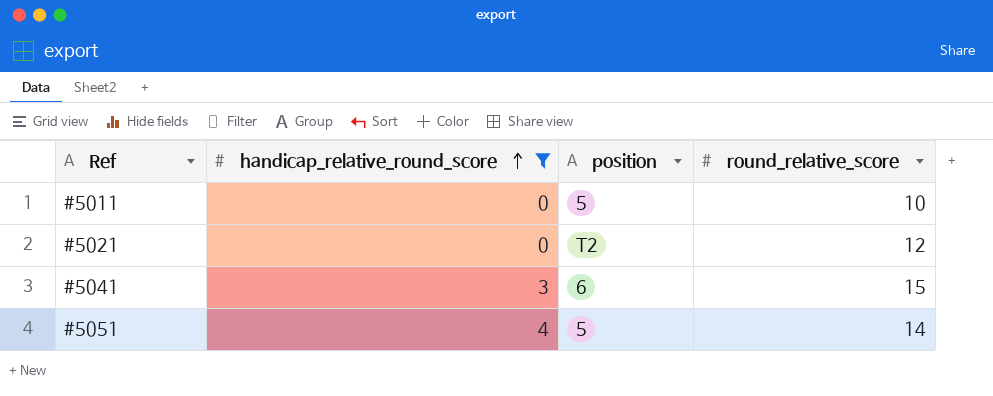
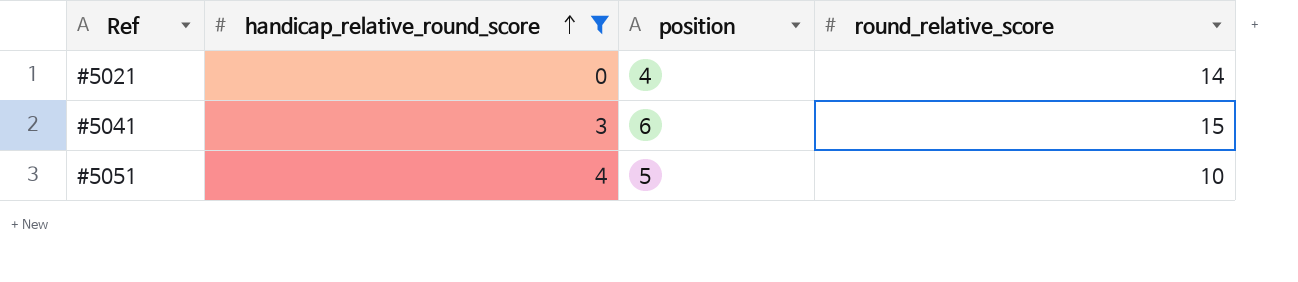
row #5011: 0 | 5 | 10 -> none
#5021 | position: T2 -> 4
#5021 | round_relative_score: 12 -> 14
#5051 | round_relative_score: 14 -> 10

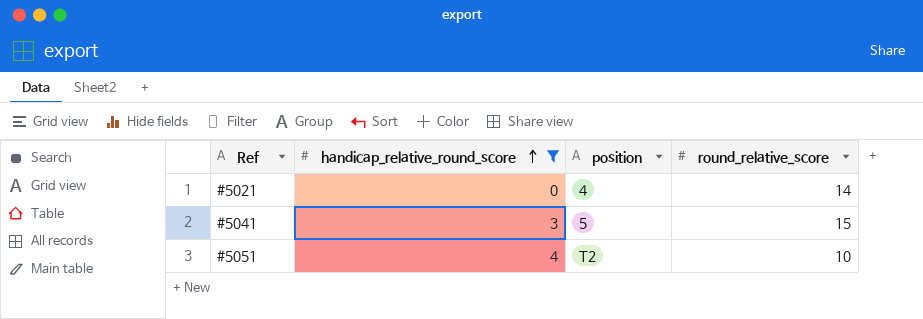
#5041 | position: 6 -> 5
#5051 | position: 5 -> T2

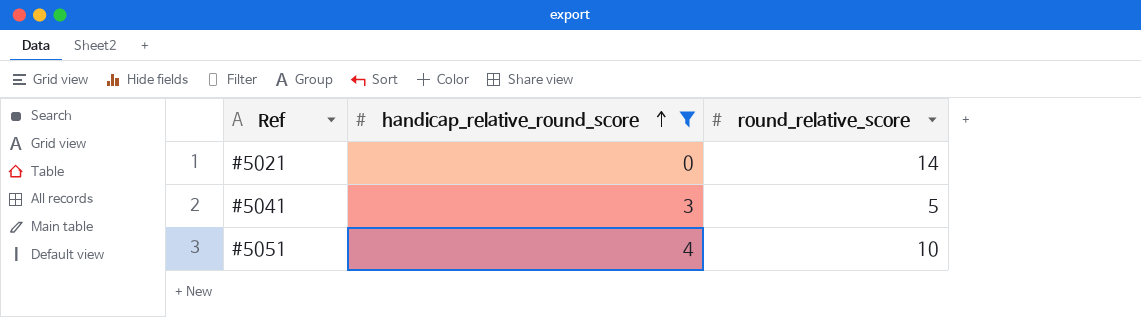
column position | position: 3 -> none
#5041 | round_relative_score: 15 -> 5

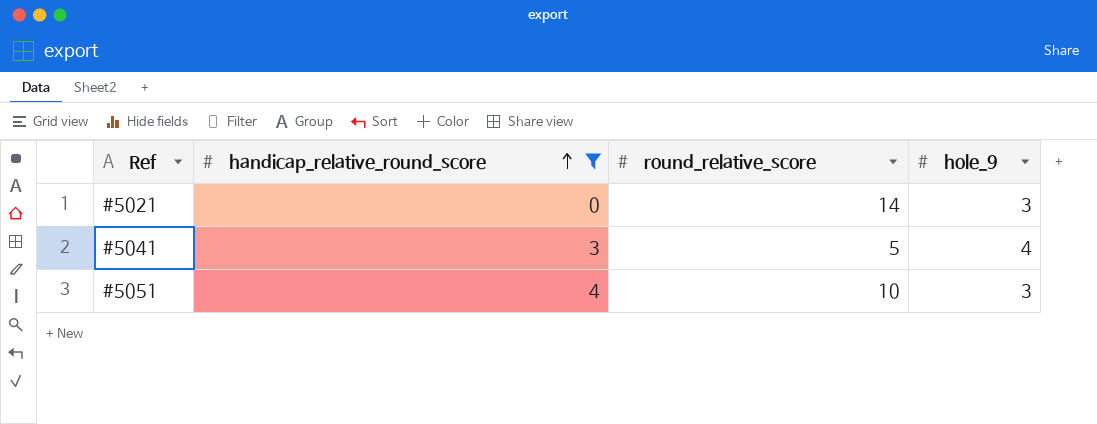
column hole_9 | position: none -> 4

